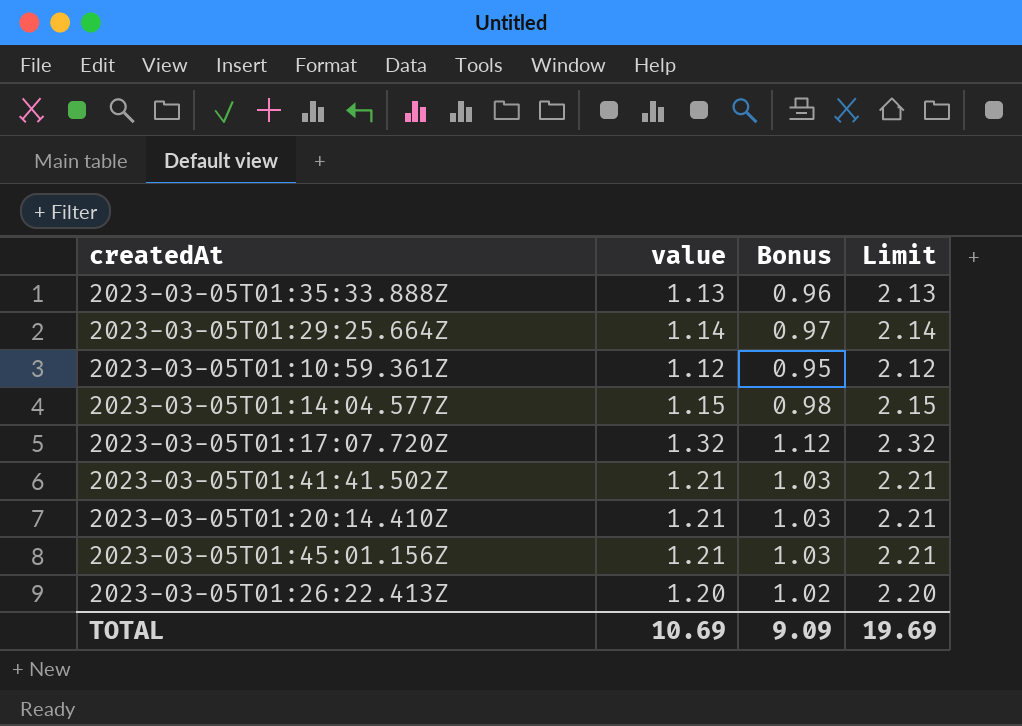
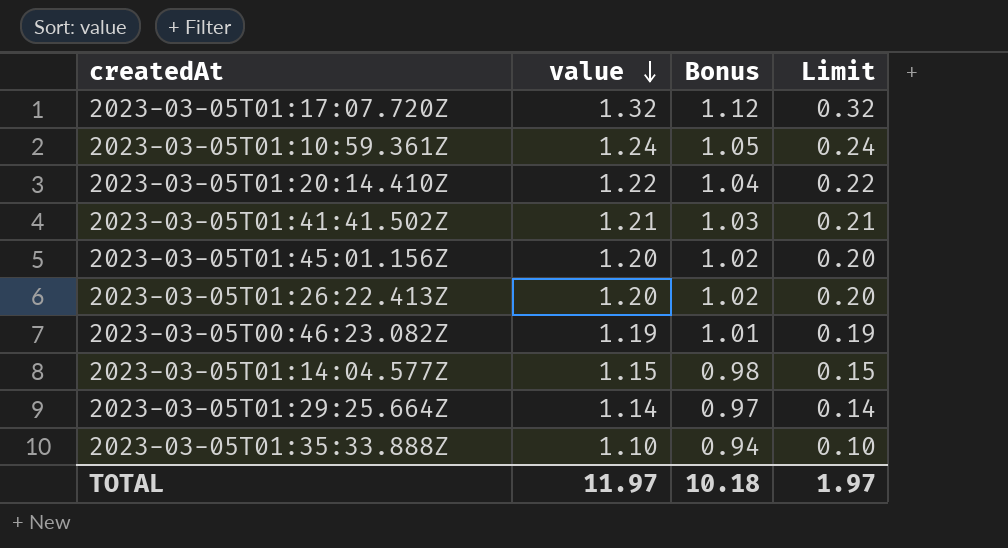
row order: none -> value descending
column Limit | formula: [value] + 1 -> [value] - 1
2023-03-05T01:10:59.361Z | value: 1.12 -> 1.24
2023-03-05T01:10:59.361Z | Bonus: 0.95 -> 1.05
2023-03-05T01:20:14.410Z | value: 1.21 -> 1.22
2023-03-05T01:20:14.410Z | Bonus: 1.03 -> 1.04
2023-03-05T01:45:01.156Z | value: 1.21 -> 1.20
2023-03-05T01:45:01.156Z | Bonus: 1.03 -> 1.02
row 2023-03-05T00:46:23.082Z: none -> 1.19 | 1.01 | 0.19
2023-03-05T01:35:33.888Z | value: 1.13 -> 1.10
2023-03-05T01:35:33.888Z | Bonus: 0.96 -> 0.94
TOTAL | value: 10.69 -> 11.97
TOTAL | Bonus: 9.09 -> 10.18
TOTAL | Limit: 19.69 -> 1.97

